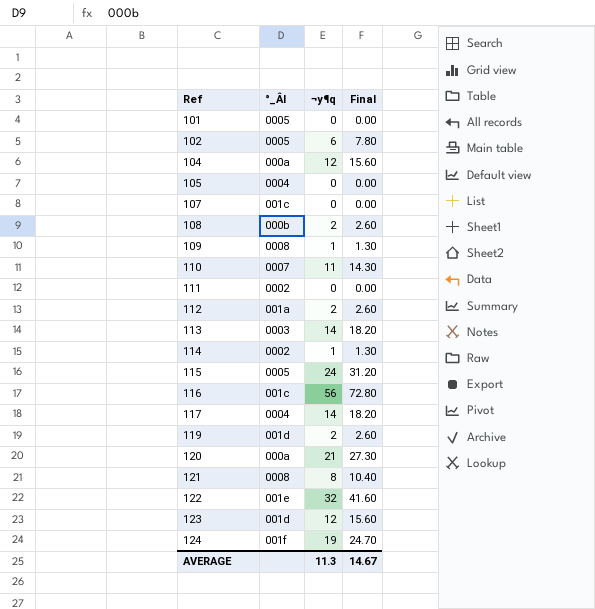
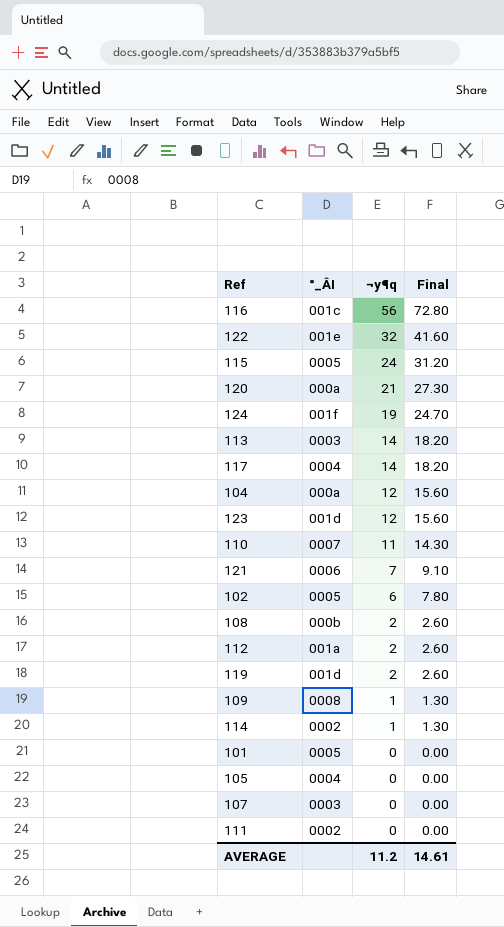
row order: Ref ascending -> ¬y¶q descending
121 | °_ÂI: 0008 -> 0006
121 | ¬y¶q: 8 -> 7
121 | Final: 10.40 -> 9.10
107 | °_ÂI: 001c -> 0003
AVERAGE | ¬y¶q: 11.3 -> 11.2
AVERAGE | Final: 14.67 -> 14.61

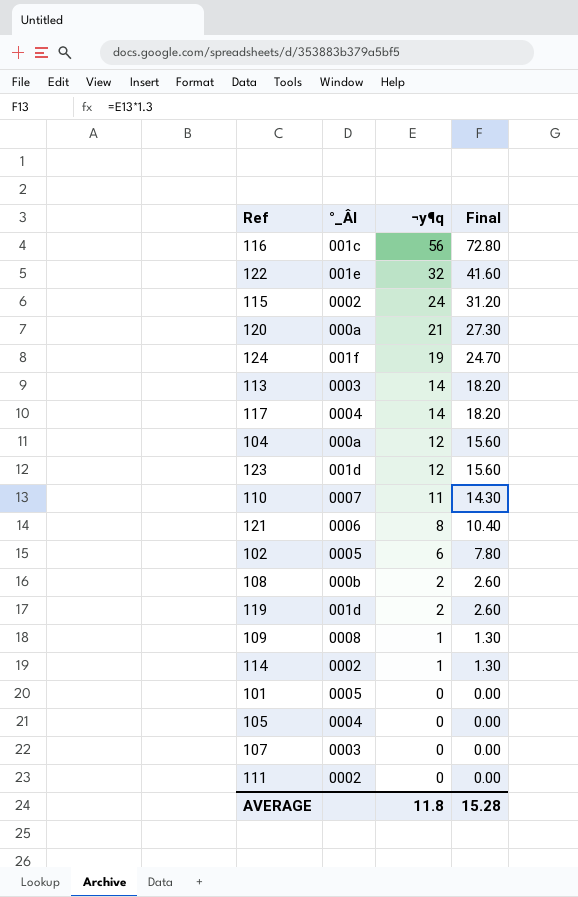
row 112: 001a | 2 | 2.60 -> none
115 | °_ÂI: 0005 -> 0002
121 | ¬y¶q: 7 -> 8
121 | Final: 9.10 -> 10.40
AVERAGE | ¬y¶q: 11.2 -> 11.8
AVERAGE | Final: 14.61 -> 15.28

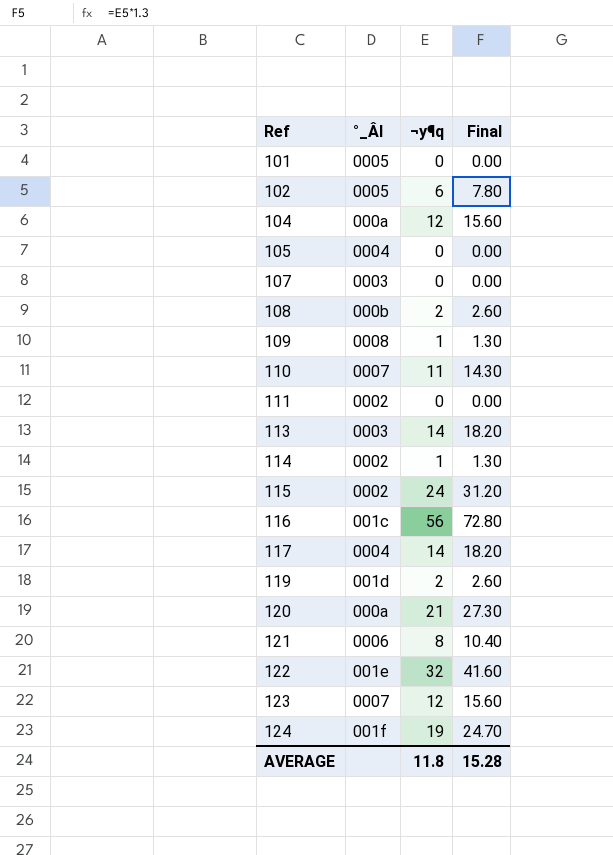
row order: ¬y¶q descending -> Ref ascending
123 | °_ÂI: 001d -> 0007

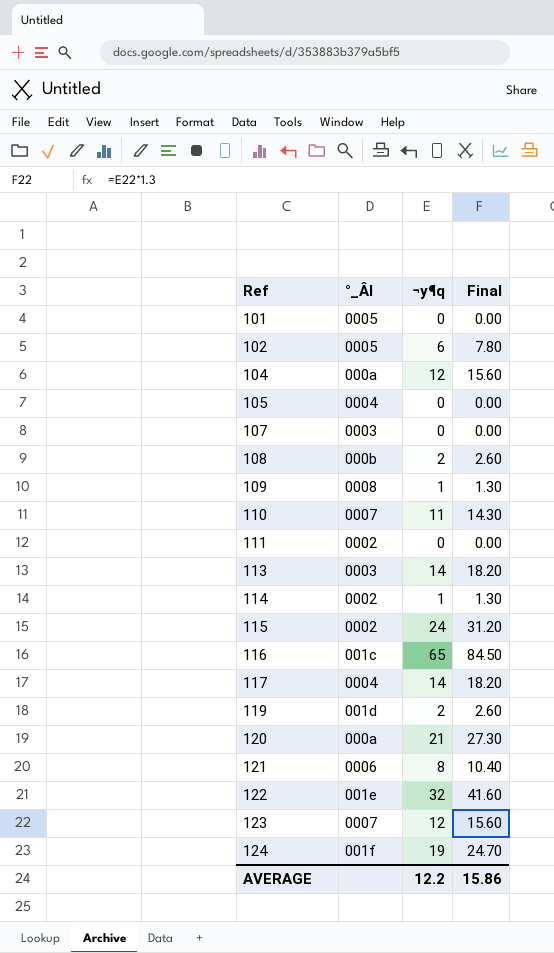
116 | ¬y¶q: 56 -> 65
116 | Final: 72.80 -> 84.50
AVERAGE | ¬y¶q: 11.8 -> 12.2
AVERAGE | Final: 15.28 -> 15.86

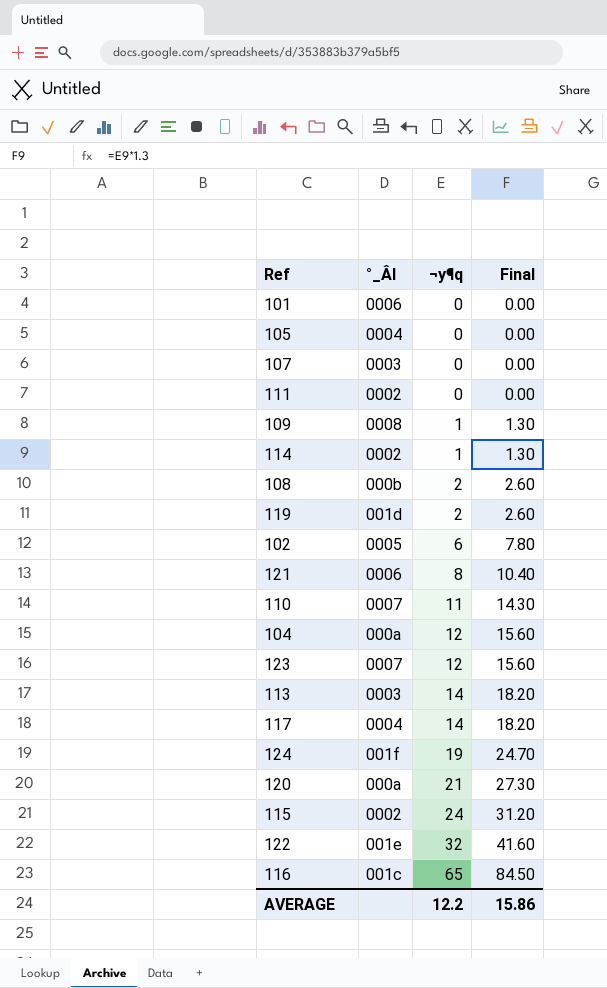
row order: Ref ascending -> ¬y¶q ascending
101 | °_ÂI: 0005 -> 0006

